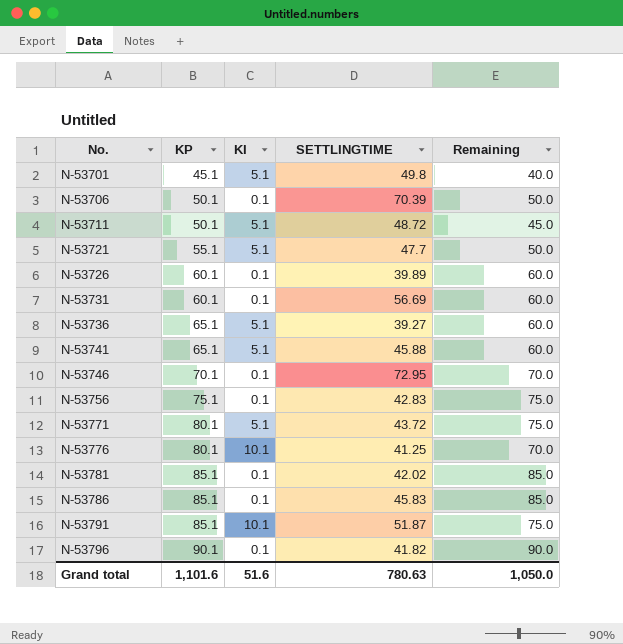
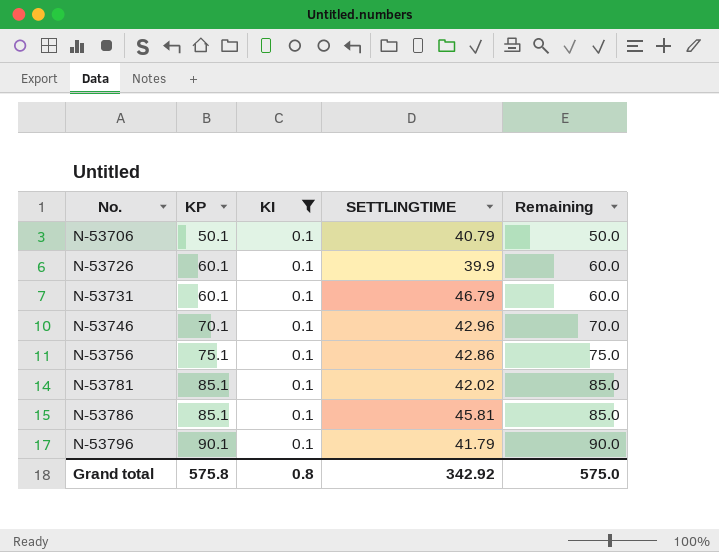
filter: none -> KI = 0.1
N-53706 | SETTLINGTIME: 70.39 -> 40.79
N-53726 | SETTLINGTIME: 39.89 -> 39.9
N-53731 | SETTLINGTIME: 56.69 -> 46.79
N-53746 | SETTLINGTIME: 72.95 -> 42.96
N-53756 | SETTLINGTIME: 42.83 -> 42.86
N-53786 | SETTLINGTIME: 45.83 -> 45.81
N-53796 | SETTLINGTIME: 41.82 -> 41.79
Grand total | KP: 1,101.6 -> 575.8
Grand total | KI: 51.6 -> 0.8
Grand total | SETTLINGTIME: 780.63 -> 342.92
Grand total | Remaining: 1,050.0 -> 575.0

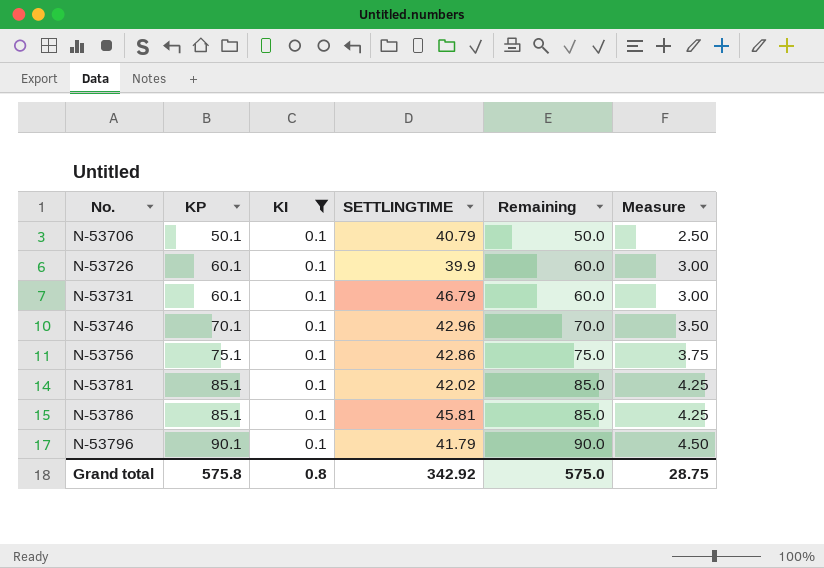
column Measure | formula: none -> [Remaining] * 0.05

